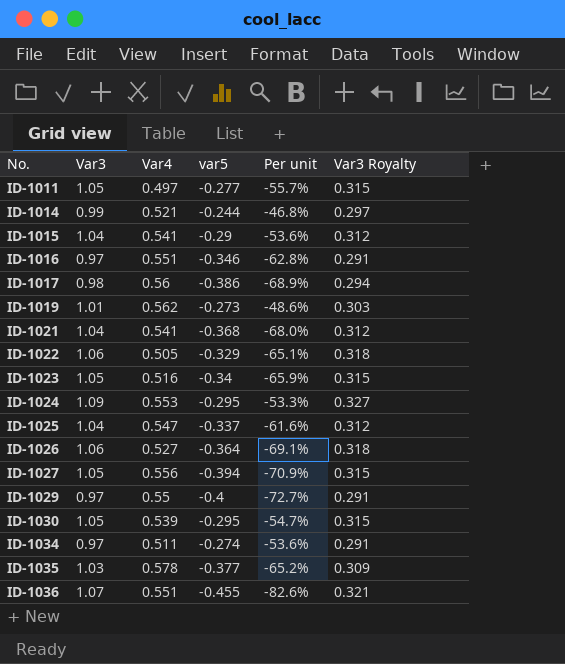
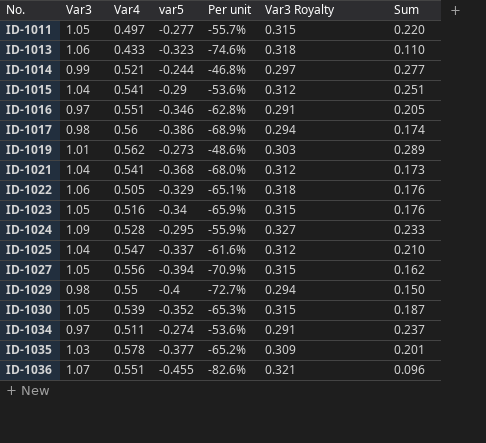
column Sum | formula: none -> [Var4] + [var5]
row ID-1026: 1.06 | 0.527 | -0.364 | -69.1% | 0.318 -> none
row ID-1013: none -> 1.06 | 0.433 | -0.323 | -74.6% | 0.318 | 0.110
ID-1024 | Var4: 0.553 -> 0.528
ID-1024 | Per unit: -53.3% -> -55.9%
ID-1029 | Var3: 0.97 -> 0.98
ID-1029 | Var3 Royalty: 0.291 -> 0.294
ID-1030 | var5: -0.295 -> -0.352
ID-1030 | Per unit: -54.7% -> -65.3%

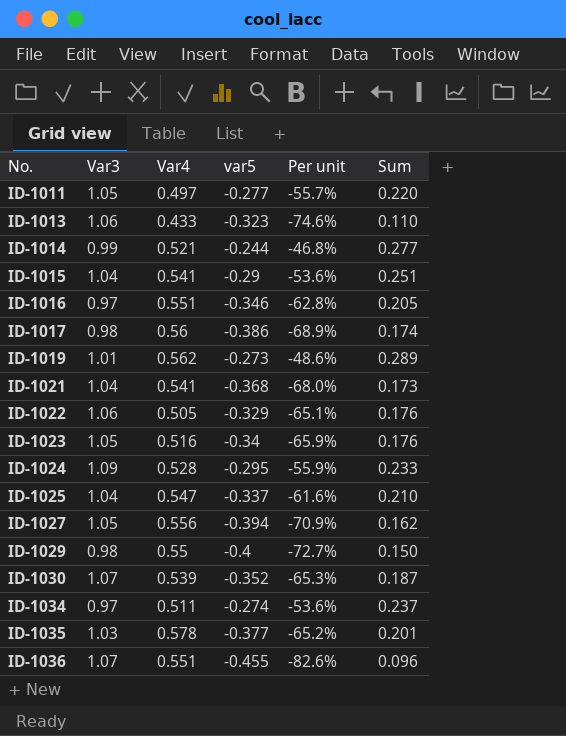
column Var3 Royalty | formula: [Var3] * 0.3 -> none
ID-1030 | Var3: 1.05 -> 1.07

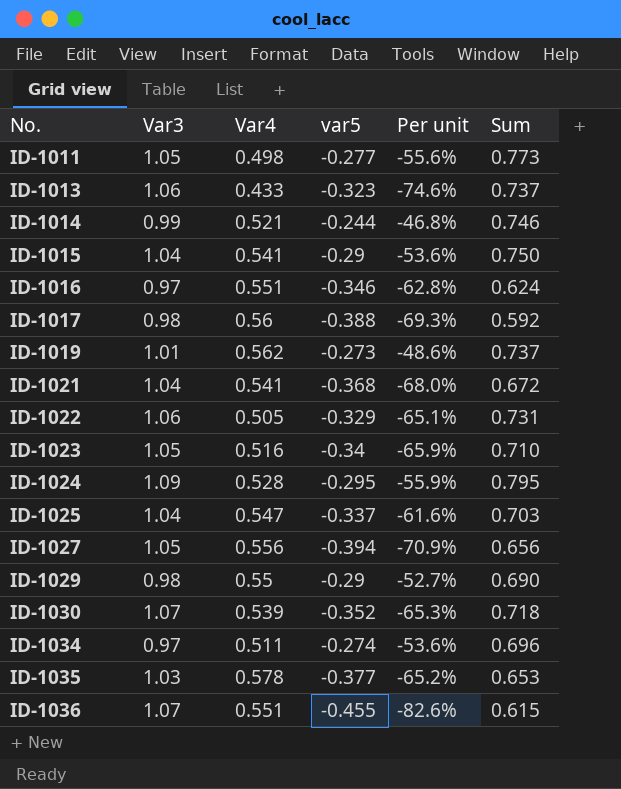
column Sum | formula: [Var4] + [var5] -> [Var3] + [var5]
ID-1011 | Var4: 0.497 -> 0.498
ID-1011 | Per unit: -55.7% -> -55.6%
ID-1017 | var5: -0.386 -> -0.388
ID-1017 | Per unit: -68.9% -> -69.3%
ID-1029 | var5: -0.4 -> -0.29
ID-1029 | Per unit: -72.7% -> -52.7%

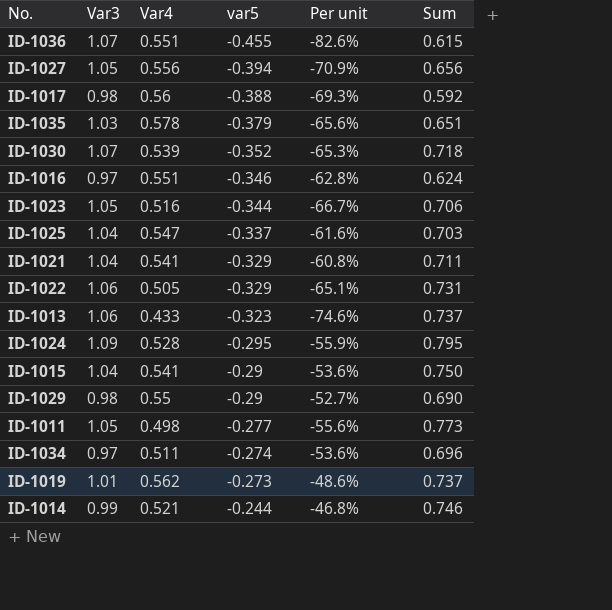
row order: No. ascending -> var5 ascending
ID-1035 | var5: -0.377 -> -0.379
ID-1035 | Per unit: -65.2% -> -65.6%
ID-1035 | Sum: 0.653 -> 0.651
ID-1023 | var5: -0.34 -> -0.344
ID-1023 | Per unit: -65.9% -> -66.7%
ID-1023 | Sum: 0.710 -> 0.706
ID-1021 | var5: -0.368 -> -0.329
ID-1021 | Per unit: -68.0% -> -60.8%
ID-1021 | Sum: 0.672 -> 0.711

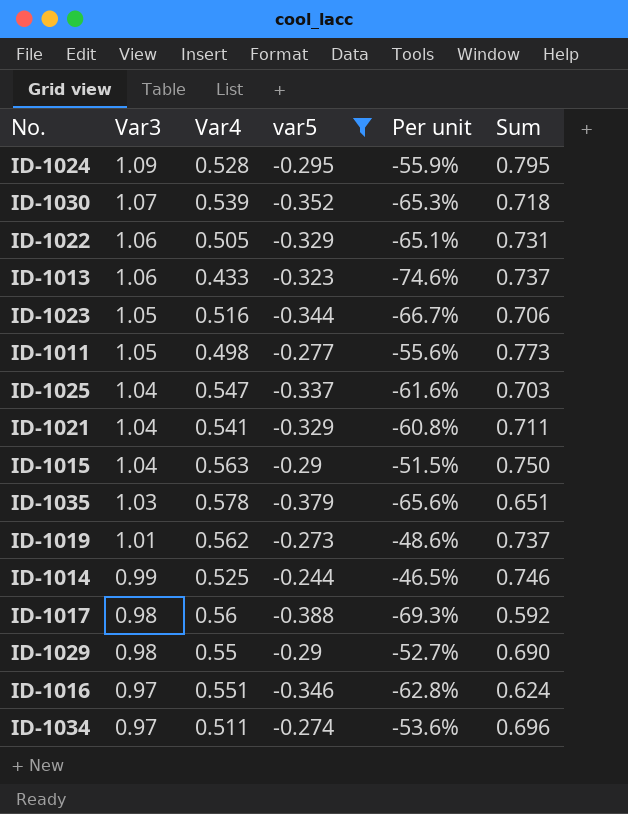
filter: none -> var5 >= -0.388
row order: var5 ascending -> Var3 descending
ID-1015 | Var4: 0.541 -> 0.563
ID-1015 | Per unit: -53.6% -> -51.5%
ID-1014 | Var4: 0.521 -> 0.525
ID-1014 | Per unit: -46.8% -> -46.5%

